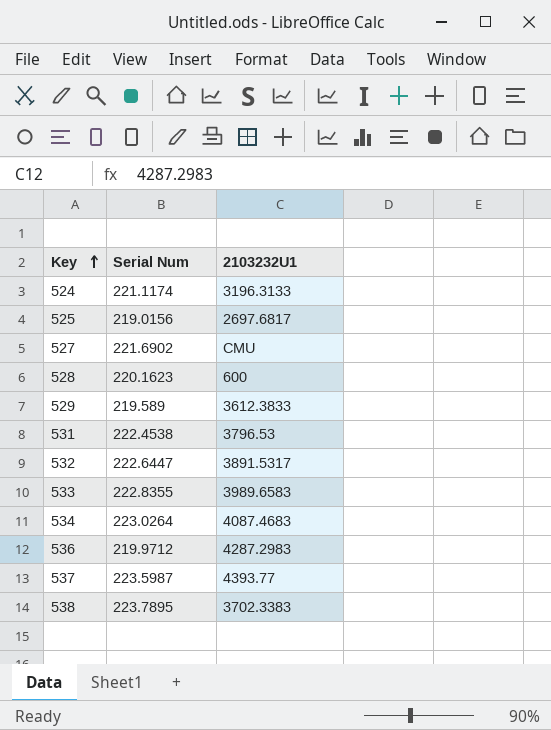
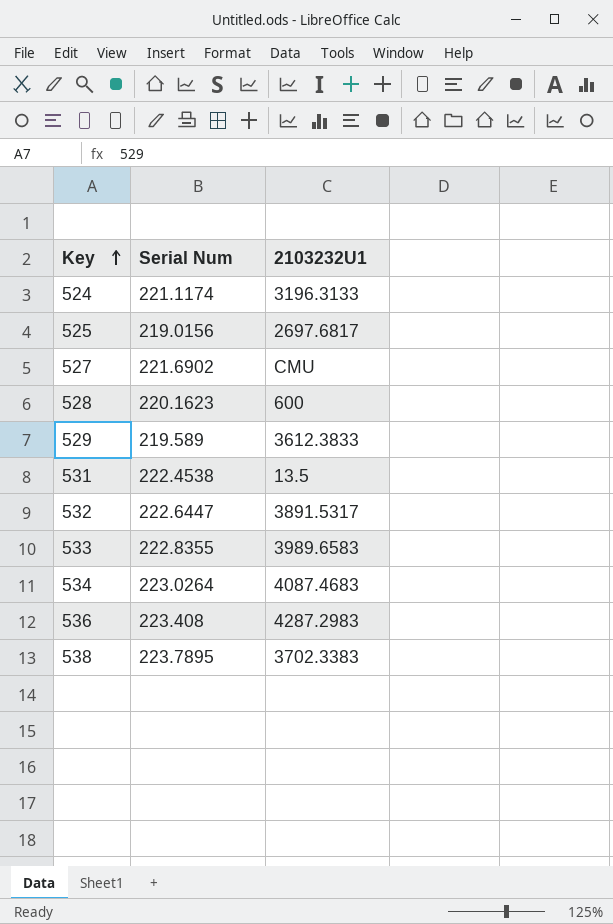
row 537: 223.5987 | 4393.77 -> none
531 | 2103232U1: 3796.53 -> 13.5
536 | Serial Num: 219.9712 -> 223.408

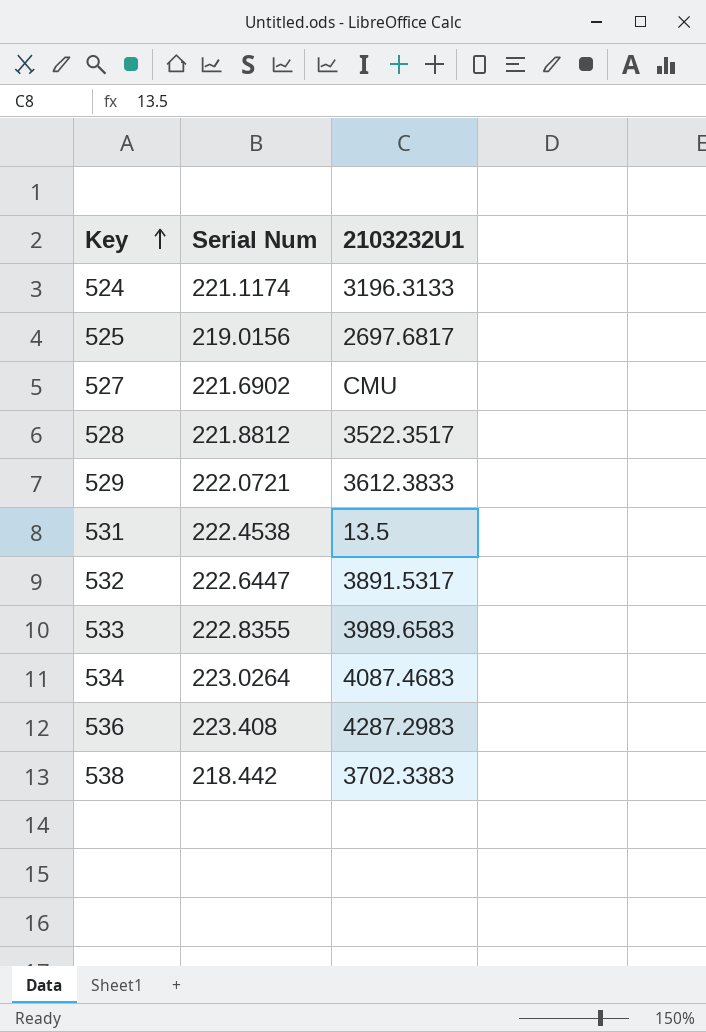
528 | Serial Num: 220.1623 -> 221.8812
528 | 2103232U1: 600 -> 3522.3517
529 | Serial Num: 219.589 -> 222.0721
538 | Serial Num: 223.7895 -> 218.442

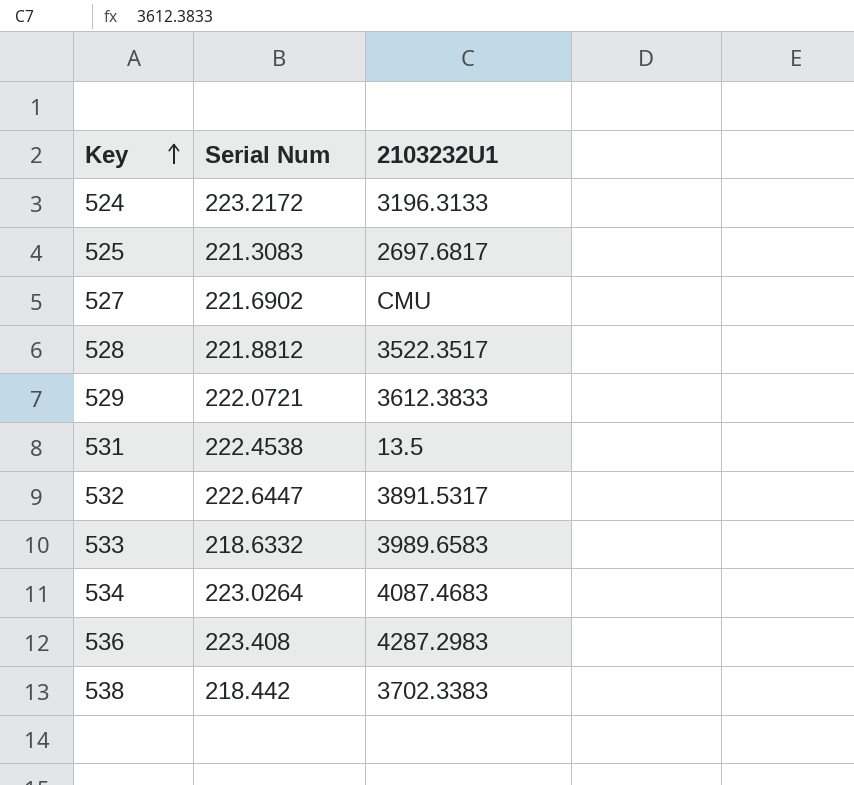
524 | Serial Num: 221.1174 -> 223.2172
525 | Serial Num: 219.0156 -> 221.3083
533 | Serial Num: 222.8355 -> 218.6332

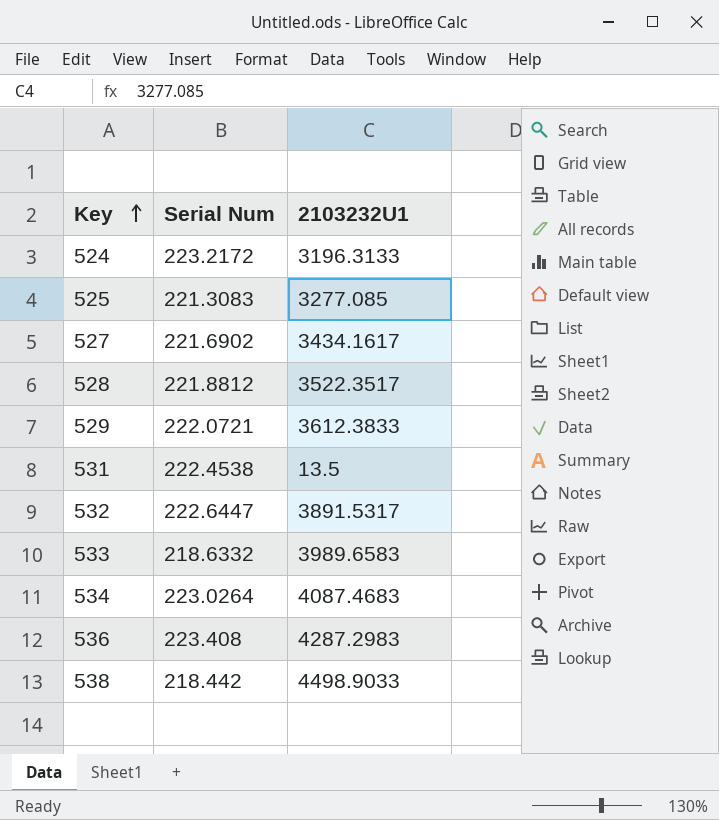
525 | 2103232U1: 2697.6817 -> 3277.085
527 | 2103232U1: CMU -> 3434.1617
538 | 2103232U1: 3702.3383 -> 4498.9033

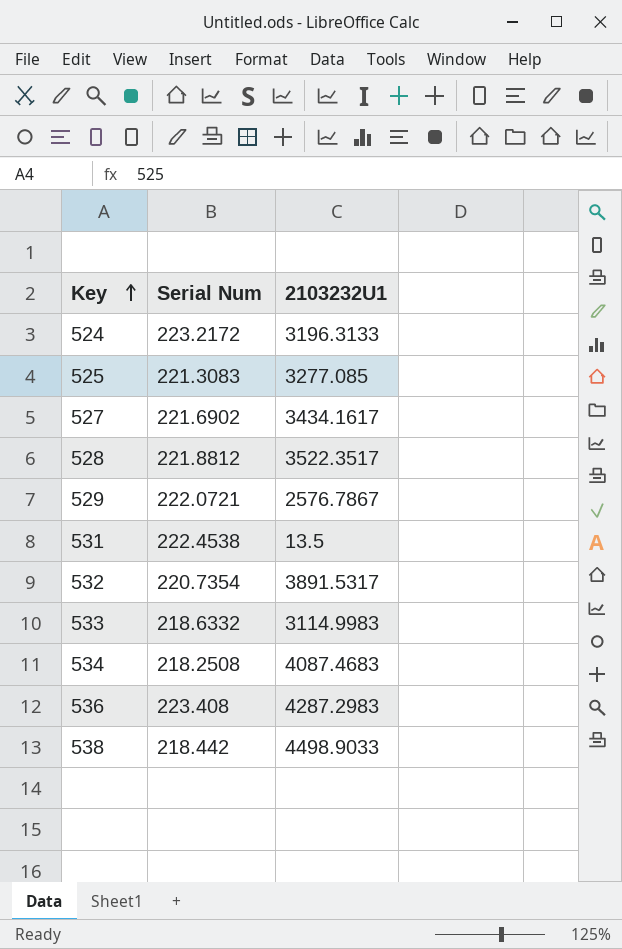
529 | 2103232U1: 3612.3833 -> 2576.7867
532 | Serial Num: 222.6447 -> 220.7354
533 | 2103232U1: 3989.6583 -> 3114.9983
534 | Serial Num: 223.0264 -> 218.2508

